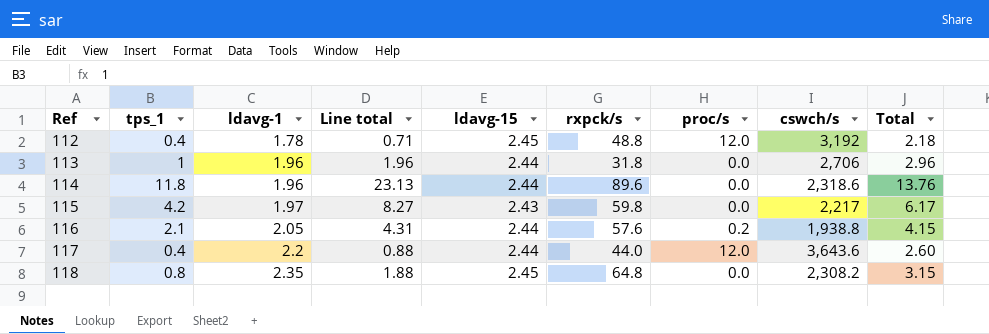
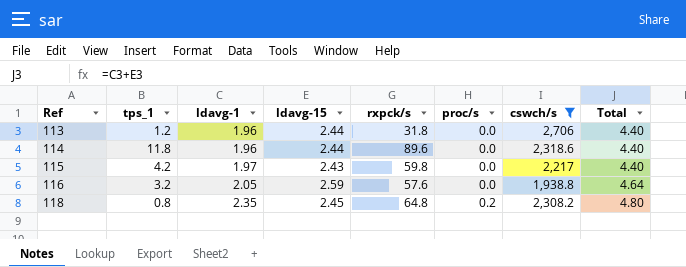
filter: none -> cswch/s <= 2,706
column Line total | formula: [tps_1] * [ldavg-1] -> none
column Total | formula: [tps_1] + [ldavg-1] -> [ldavg-1] + [ldavg-15]
113 | tps_1: 1 -> 1.2
116 | tps_1: 2.1 -> 3.2
116 | ldavg-15: 2.44 -> 2.59
116 | proc/s: 0.2 -> 0.0
118 | proc/s: 0.0 -> 0.2

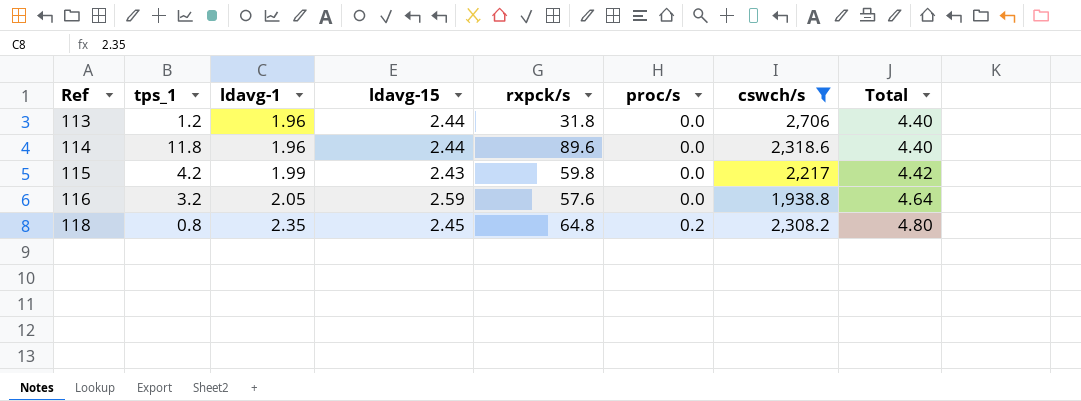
115 | ldavg-1: 1.97 -> 1.99
115 | Total: 4.40 -> 4.42

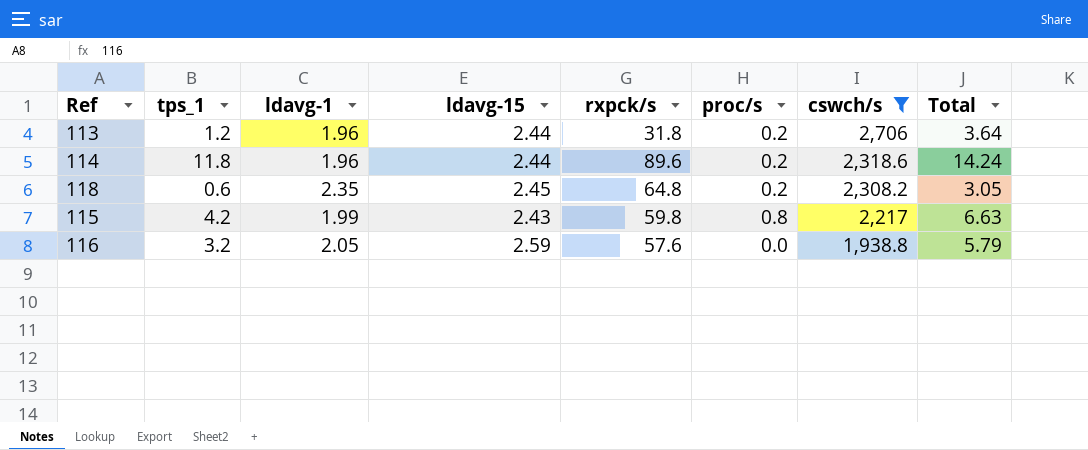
row order: Ref ascending -> cswch/s descending
column Total | formula: [ldavg-1] + [ldavg-15] -> [tps_1] + [ldavg-15]
113 | proc/s: 0.0 -> 0.2
114 | proc/s: 0.0 -> 0.2
118 | tps_1: 0.8 -> 0.6
115 | proc/s: 0.0 -> 0.8

